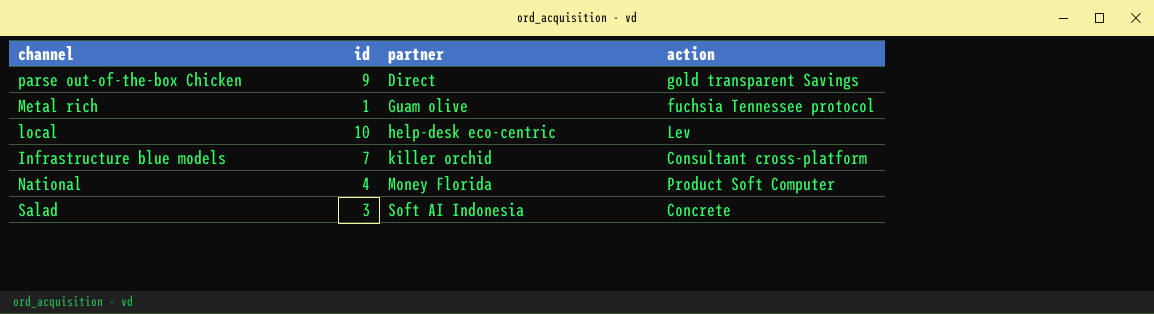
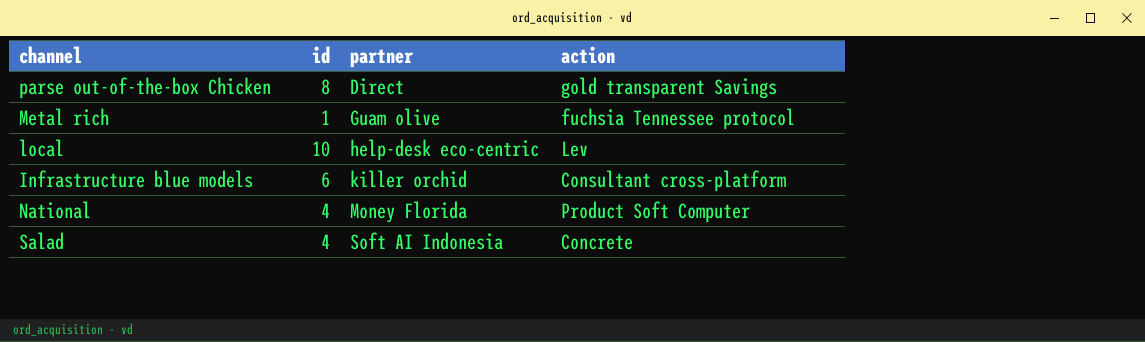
parse out-of-the-box Chicken | id: 9 -> 8
Infrastructure blue models | id: 7 -> 6
Salad | id: 3 -> 4

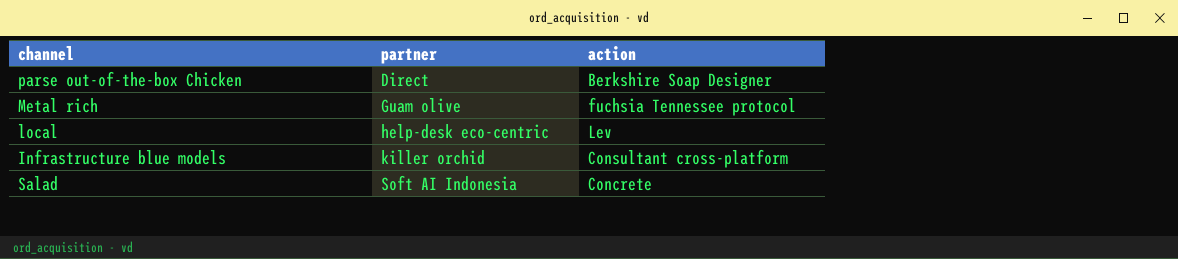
column id | position: 2 -> none
row National: 4 | Money Florida | Product Soft Computer -> none
parse out-of-the-box Chicken | action: gold transparent Savings -> Berkshire Soap Designer

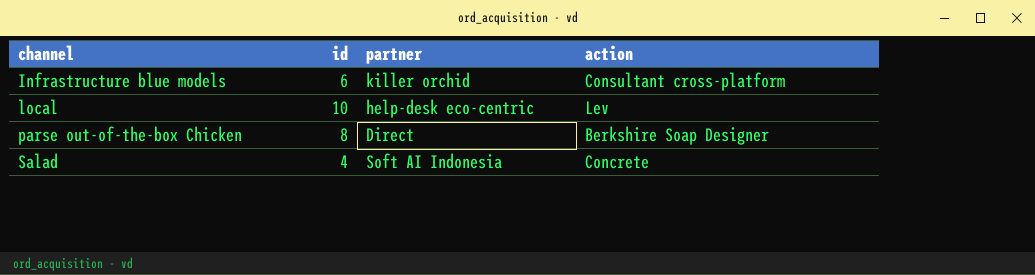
row order: partner ascending -> channel ascending
column id | position: none -> 2
row Metal rich: Guam olive | fuchsia Tennessee protocol -> none

